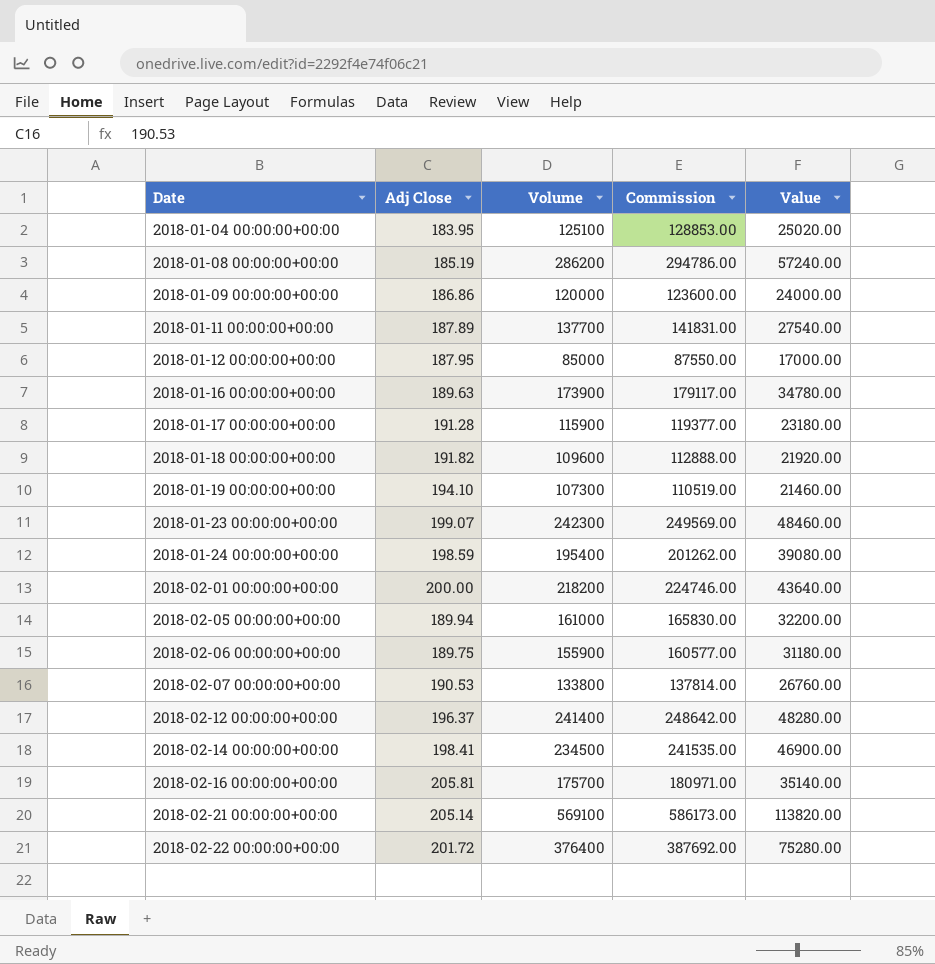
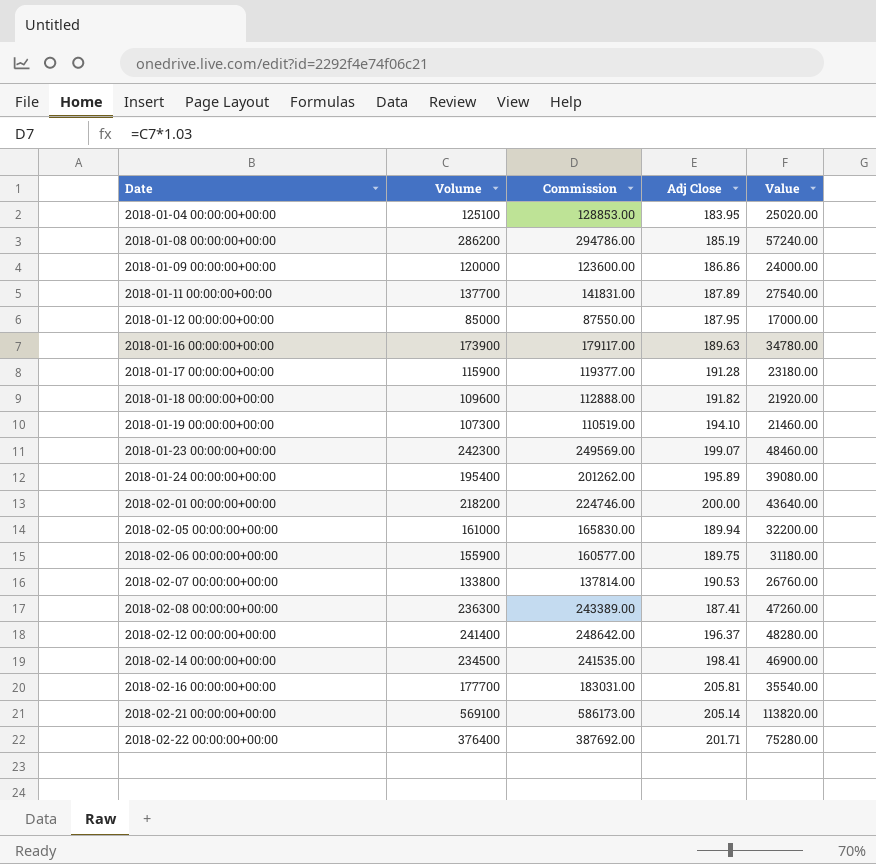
column Adj Close | position: 2 -> 4
2018-01-24 00:00:00+00:00 | Adj Close: 198.59 -> 195.89
row 2018-02-08 00:00:00+00:00: none -> 236300 | 243389.00 | 187.41 | 47260.00
2018-02-16 00:00:00+00:00 | Volume: 175700 -> 177700
2018-02-16 00:00:00+00:00 | Commission: 180971.00 -> 183031.00
2018-02-16 00:00:00+00:00 | Value: 35140.00 -> 35540.00
2018-02-22 00:00:00+00:00 | Adj Close: 201.72 -> 201.71

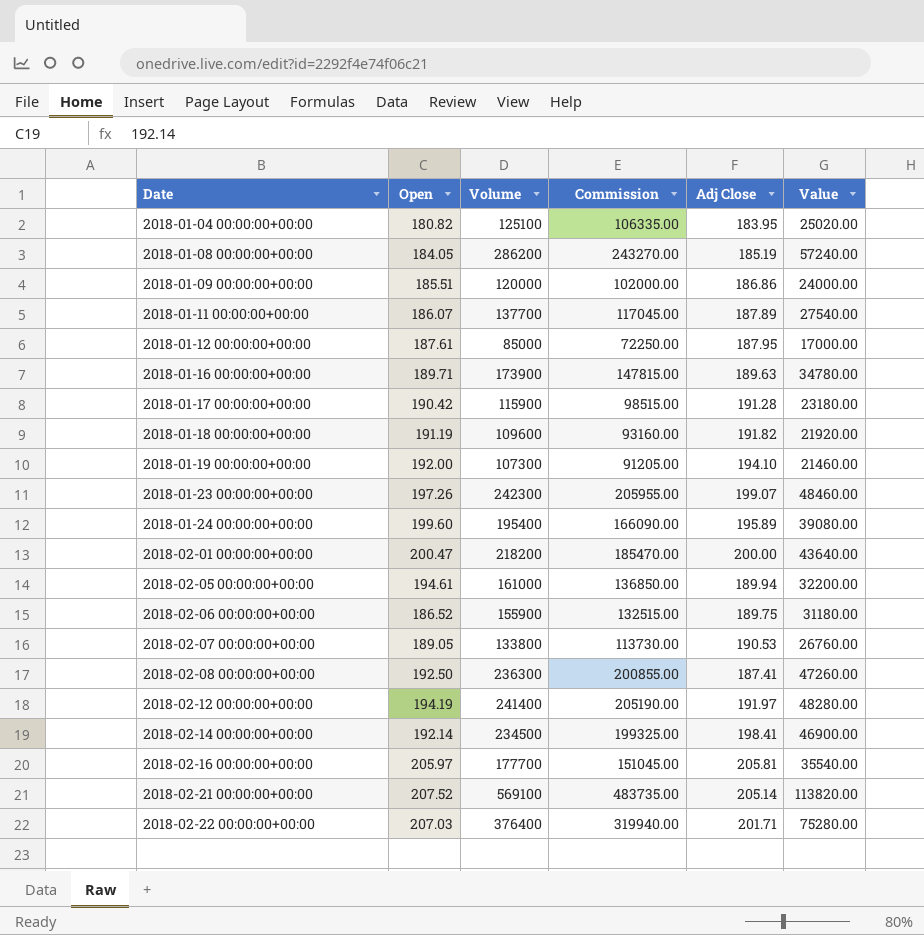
column Open | position: none -> 2
column Commission | formula: [Volume] * 1.03 -> [Volume] * 0.85
2018-02-12 00:00:00+00:00 | Adj Close: 196.37 -> 191.97

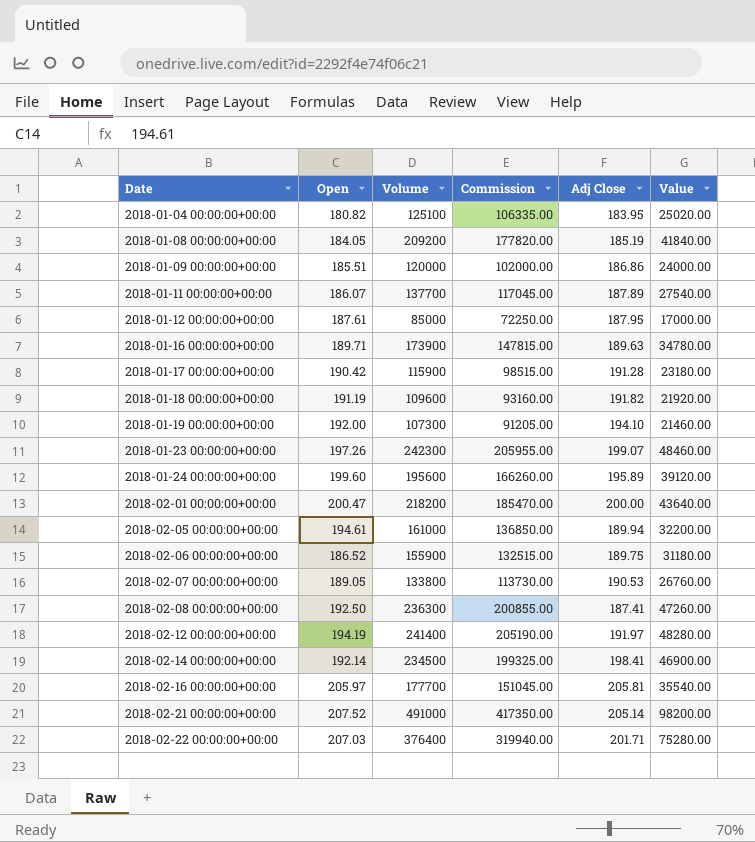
2018-01-08 00:00:00+00:00 | Volume: 286200 -> 209200
2018-01-08 00:00:00+00:00 | Commission: 243270.00 -> 177820.00
2018-01-08 00:00:00+00:00 | Value: 57240.00 -> 41840.00
2018-01-24 00:00:00+00:00 | Volume: 195400 -> 195600
2018-01-24 00:00:00+00:00 | Commission: 166090.00 -> 166260.00
2018-01-24 00:00:00+00:00 | Value: 39080.00 -> 39120.00
2018-02-21 00:00:00+00:00 | Volume: 569100 -> 491000
2018-02-21 00:00:00+00:00 | Commission: 483735.00 -> 417350.00
2018-02-21 00:00:00+00:00 | Value: 113820.00 -> 98200.00

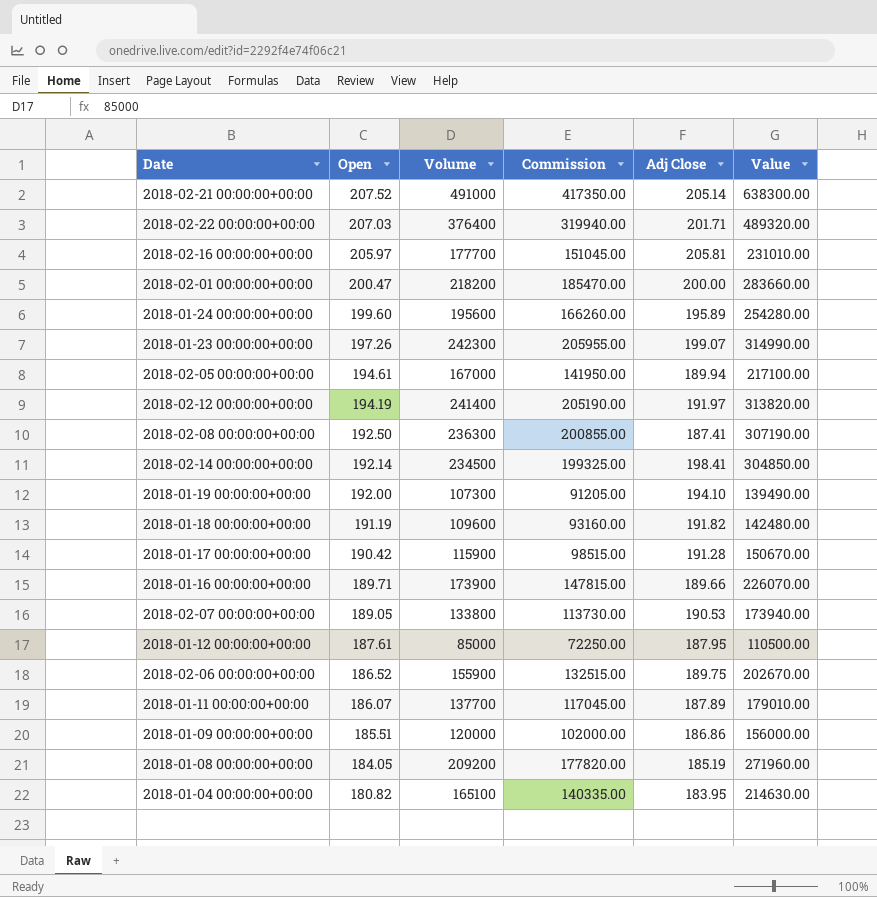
row order: Date ascending -> Open descending
column Value | formula: [Volume] * 0.2 -> [Volume] * 1.3
2018-02-05 00:00:00+00:00 | Volume: 161000 -> 167000
2018-02-05 00:00:00+00:00 | Commission: 136850.00 -> 141950.00
2018-01-16 00:00:00+00:00 | Adj Close: 189.63 -> 189.66
2018-01-04 00:00:00+00:00 | Volume: 125100 -> 165100
2018-01-04 00:00:00+00:00 | Commission: 106335.00 -> 140335.00

